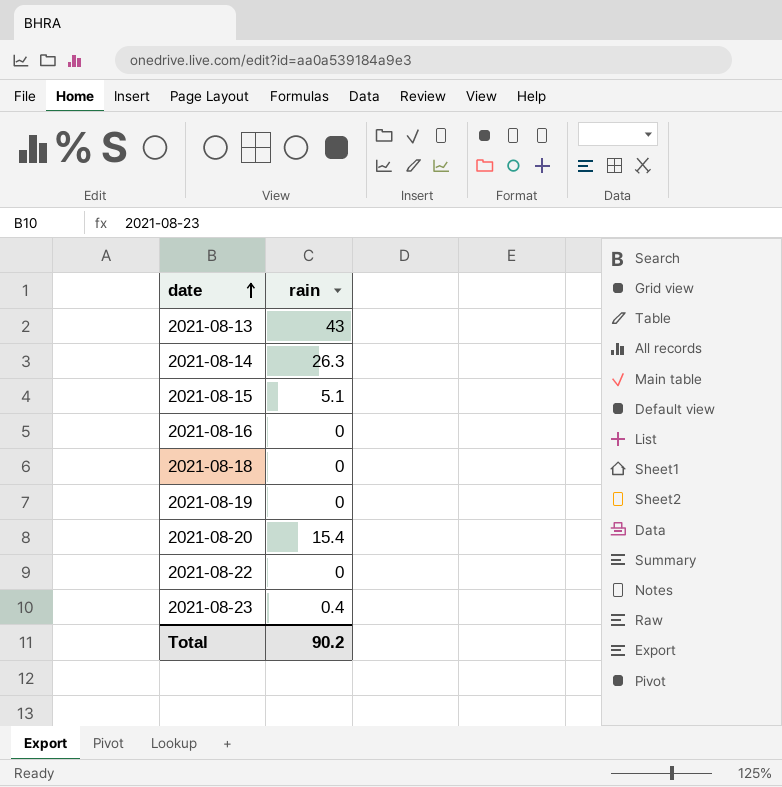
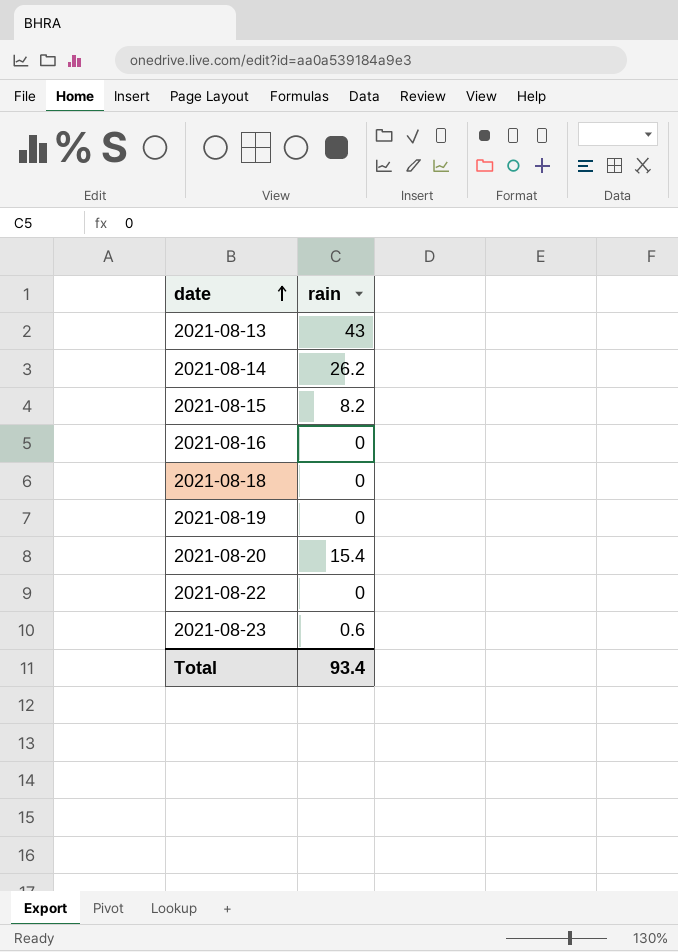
2021-08-14 | rain: 26.3 -> 26.2
2021-08-15 | rain: 5.1 -> 8.2
2021-08-23 | rain: 0.4 -> 0.6
Total | rain: 90.2 -> 93.4

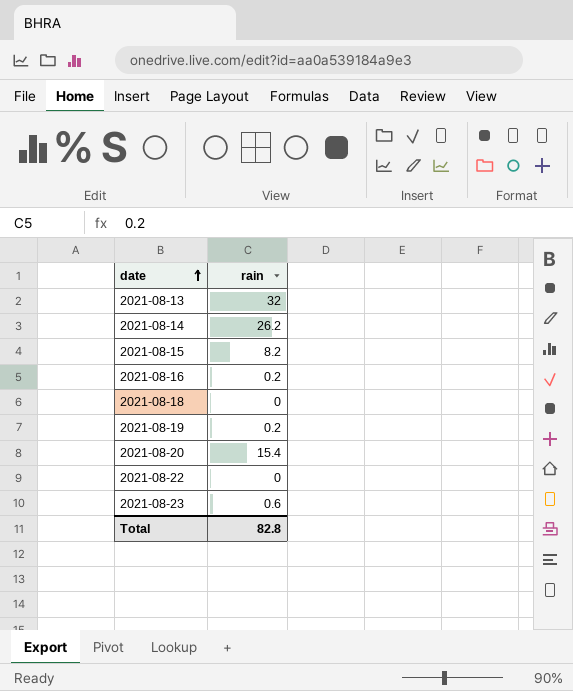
2021-08-13 | rain: 43 -> 32
2021-08-16 | rain: 0 -> 0.2
2021-08-19 | rain: 0 -> 0.2
Total | rain: 93.4 -> 82.8

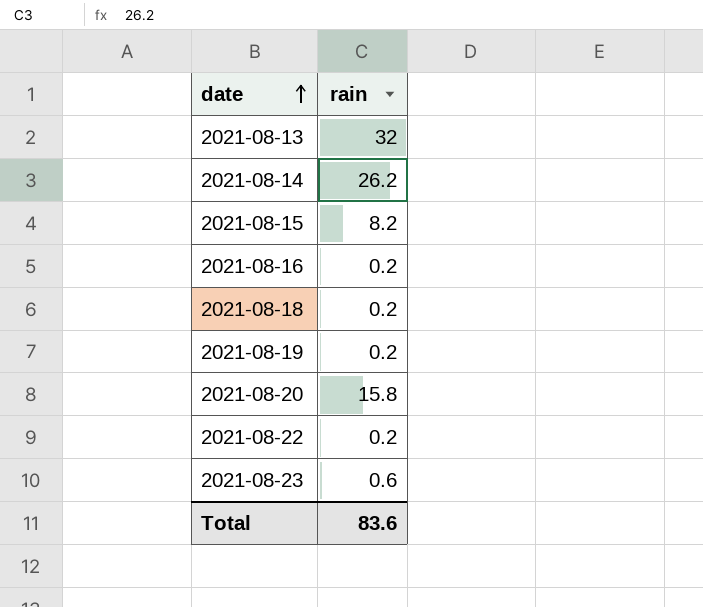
2021-08-18 | rain: 0 -> 0.2
2021-08-20 | rain: 15.4 -> 15.8
2021-08-22 | rain: 0 -> 0.2
Total | rain: 82.8 -> 83.6

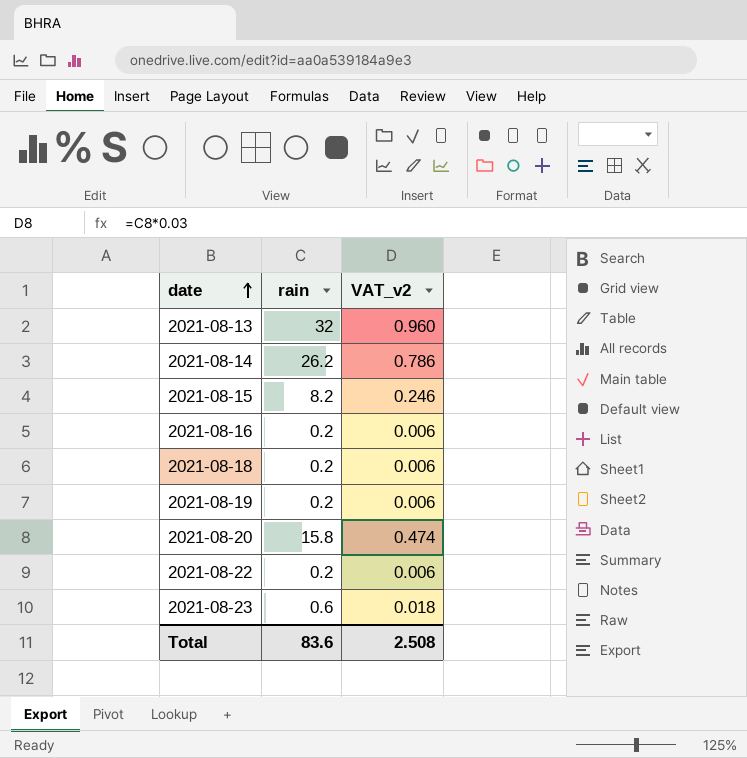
column VAT_v2 | formula: none -> [rain] * 0.03

